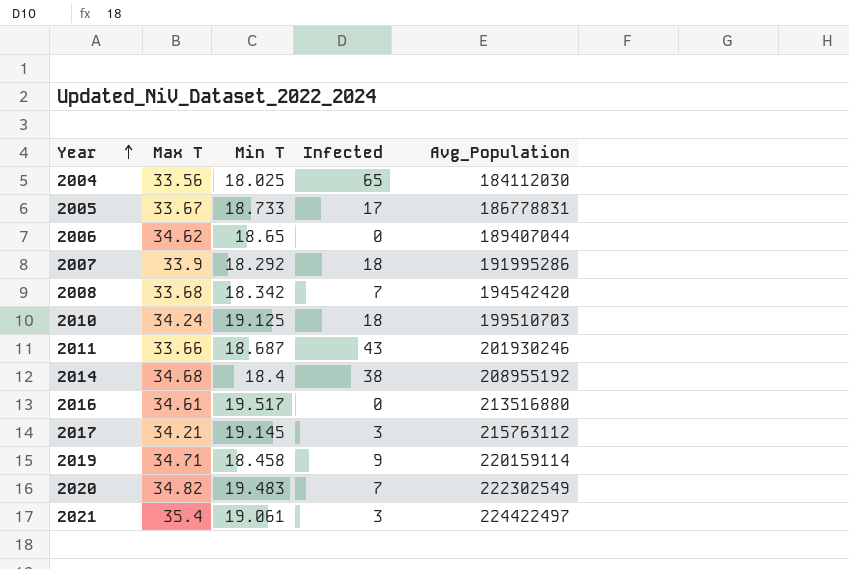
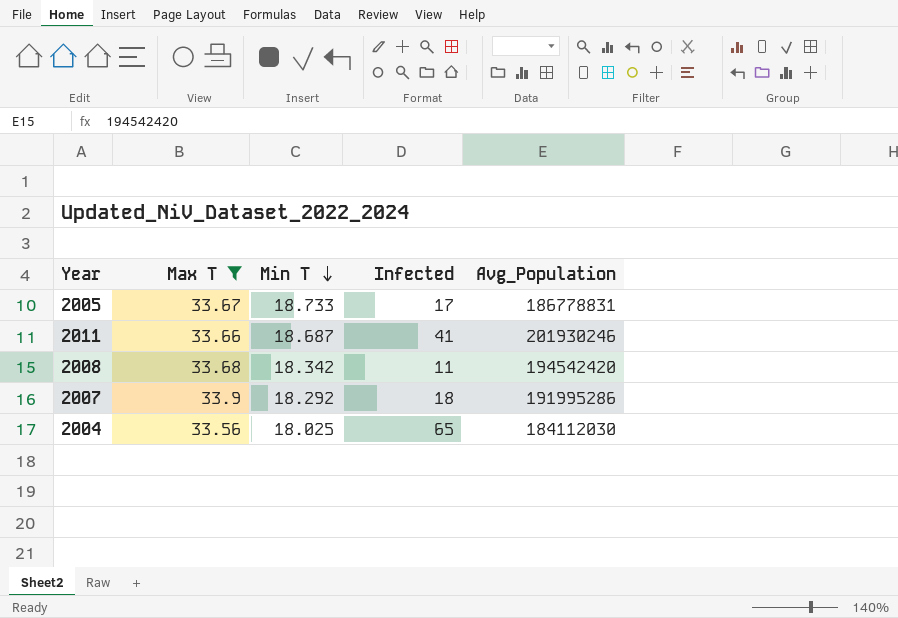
filter: none -> Max T <= 33.9
row order: Year ascending -> Min T descending
2011 | Infected: 43 -> 41
2008 | Infected: 7 -> 11

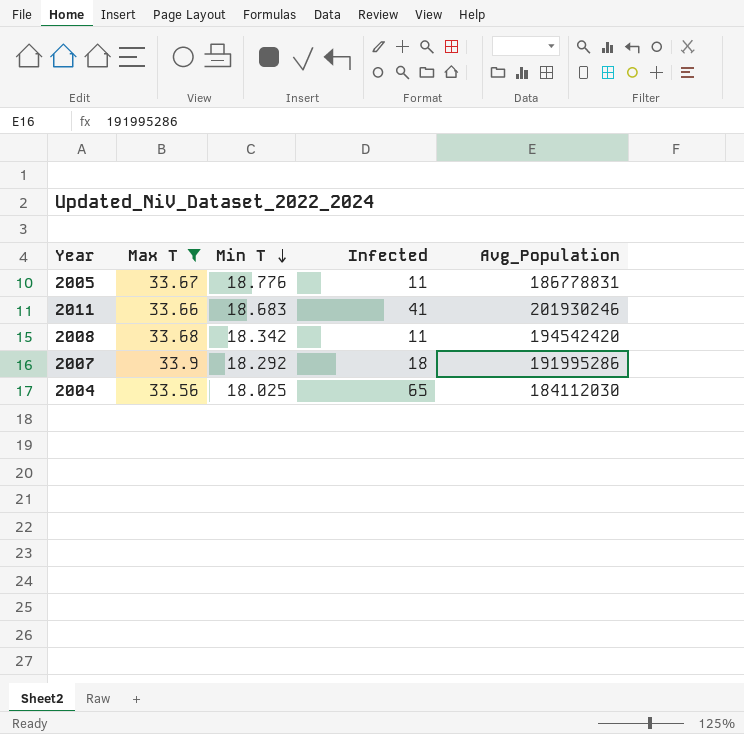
2005 | Min T: 18.733 -> 18.776
2005 | Infected: 17 -> 11
2011 | Min T: 18.687 -> 18.683

